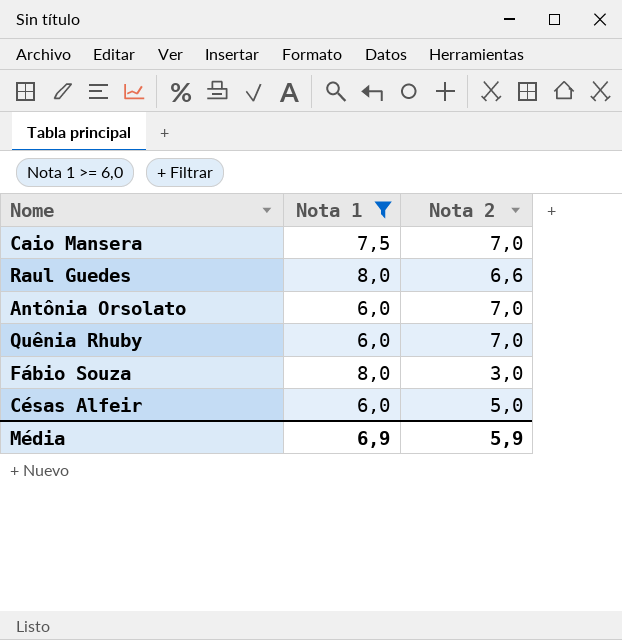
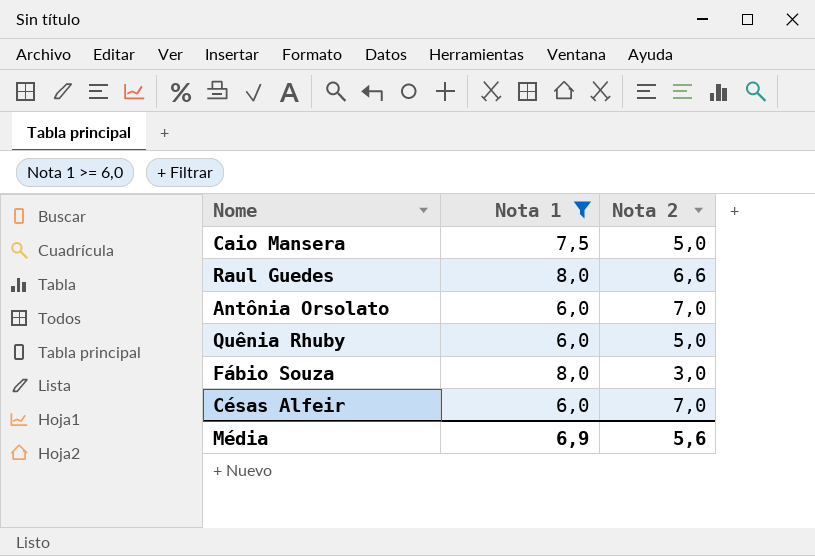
Caio Mansera | Nota 2: 7,0 -> 5,0
Quênia Rhuby | Nota 2: 7,0 -> 5,0
Césas Alfeir | Nota 2: 5,0 -> 7,0
Média | Nota 2: 5,9 -> 5,6

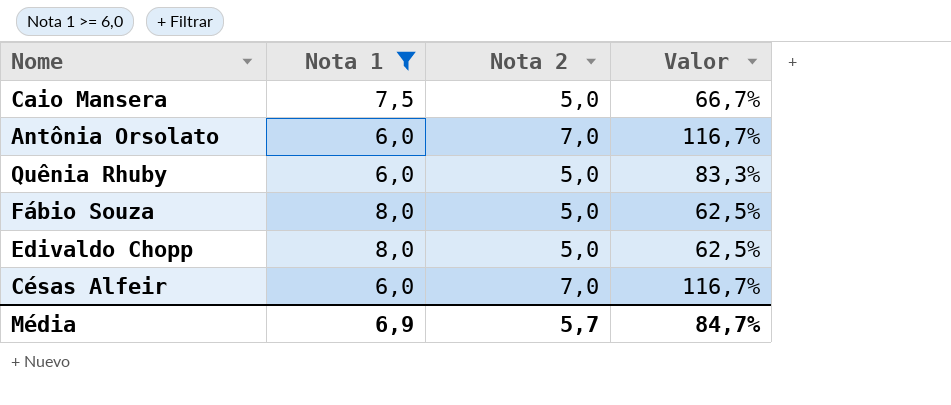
column Valor | formula: none -> [Nota 2] / [Nota 1]
row Raul Guedes: 8,0 | 6,6 -> none
Fábio Souza | Nota 2: 3,0 -> 5,0
row Edivaldo Chopp: none -> 8,0 | 5,0 | 62,5%
Média | Nota 2: 5,6 -> 5,7

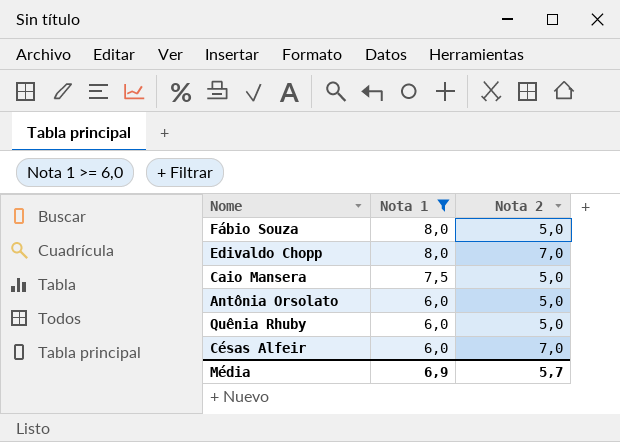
row order: none -> Nota 1 descending
column Valor | formula: [Nota 2] / [Nota 1] -> none
Edivaldo Chopp | Nota 2: 5,0 -> 7,0
Antônia Orsolato | Nota 2: 7,0 -> 5,0

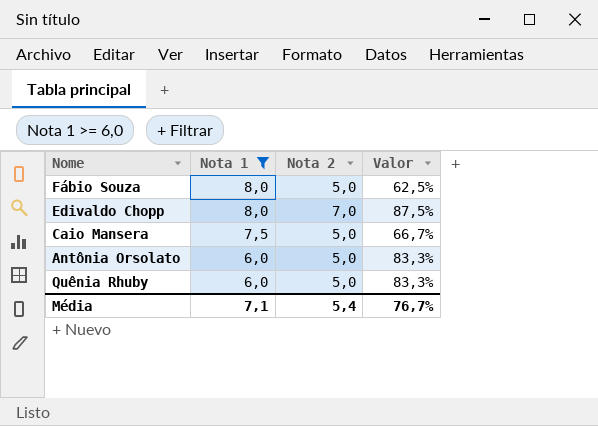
column Valor | formula: none -> [Nota 2] / [Nota 1]
row Césas Alfeir: 6,0 | 7,0 -> none
Média | Nota 1: 6,9 -> 7,1
Média | Nota 2: 5,7 -> 5,4

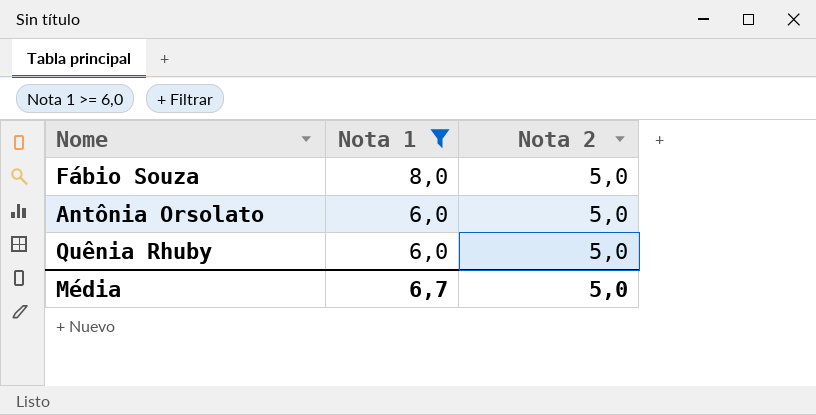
column Valor | formula: [Nota 2] / [Nota 1] -> none
row Edivaldo Chopp: 8,0 | 7,0 | 87,5% -> none
row Caio Mansera: 7,5 | 5,0 | 66,7% -> none
Média | Nota 1: 7,1 -> 6,7
Média | Nota 2: 5,4 -> 5,0

